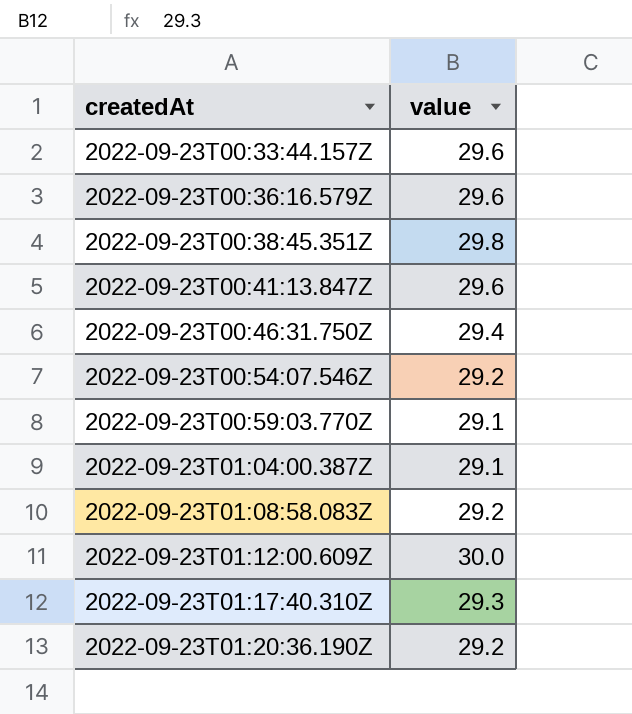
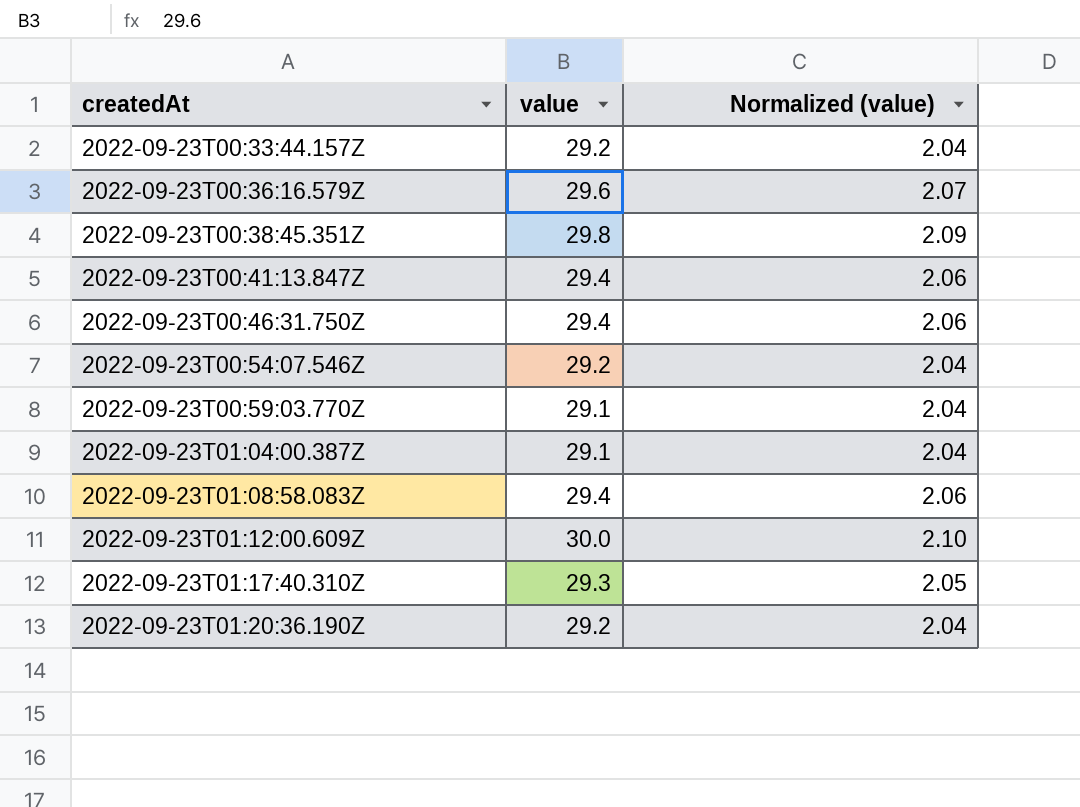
column Normalized (value) | formula: none -> [value] * 0.07
2022-09-23T00:33:44.157Z | value: 29.6 -> 29.2
2022-09-23T00:41:13.847Z | value: 29.6 -> 29.4
2022-09-23T01:08:58.083Z | value: 29.2 -> 29.4

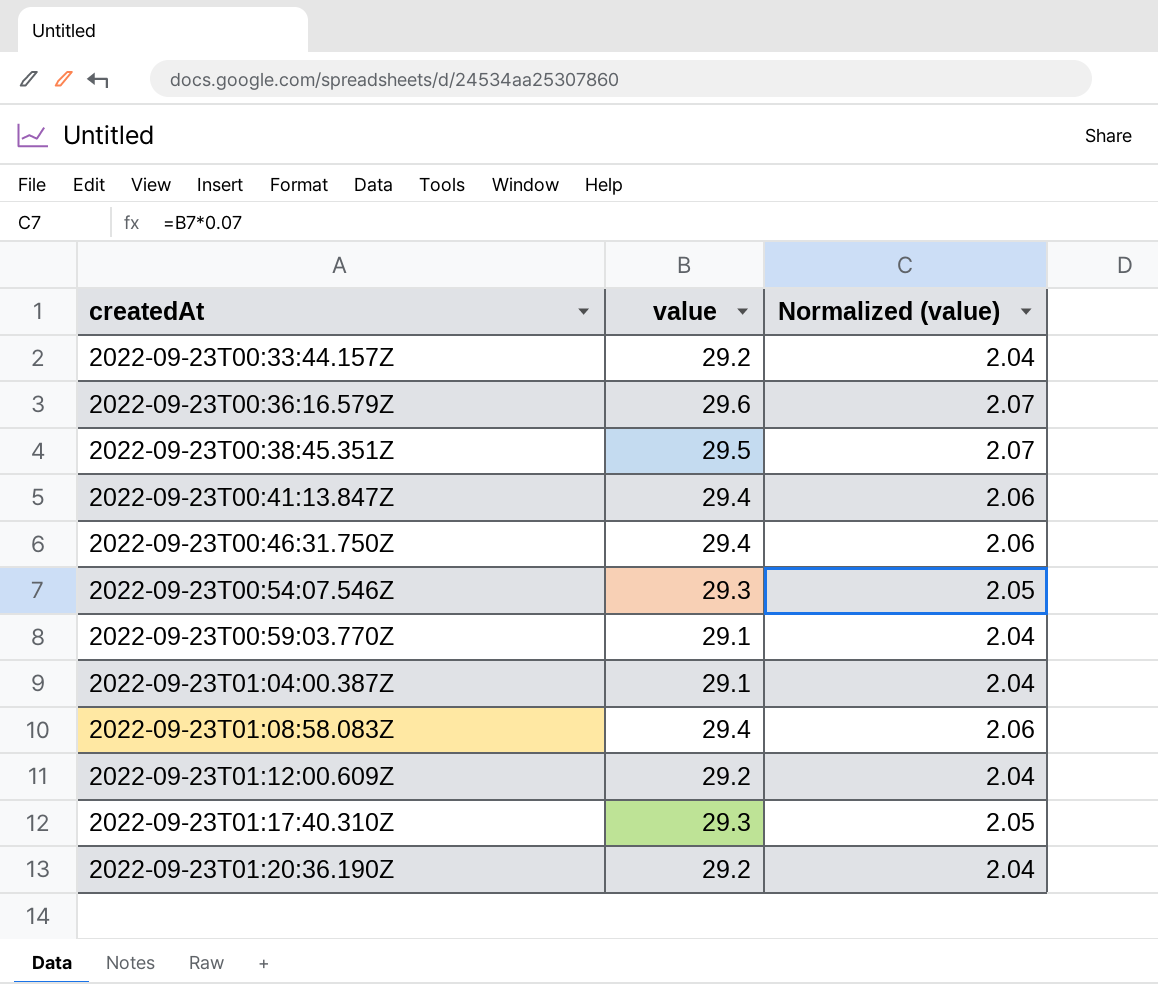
2022-09-23T00:38:45.351Z | value: 29.8 -> 29.5
2022-09-23T00:38:45.351Z | Normalized (value): 2.09 -> 2.07
2022-09-23T00:54:07.546Z | value: 29.2 -> 29.3
2022-09-23T00:54:07.546Z | Normalized (value): 2.04 -> 2.05
2022-09-23T01:12:00.609Z | value: 30.0 -> 29.2
2022-09-23T01:12:00.609Z | Normalized (value): 2.10 -> 2.04

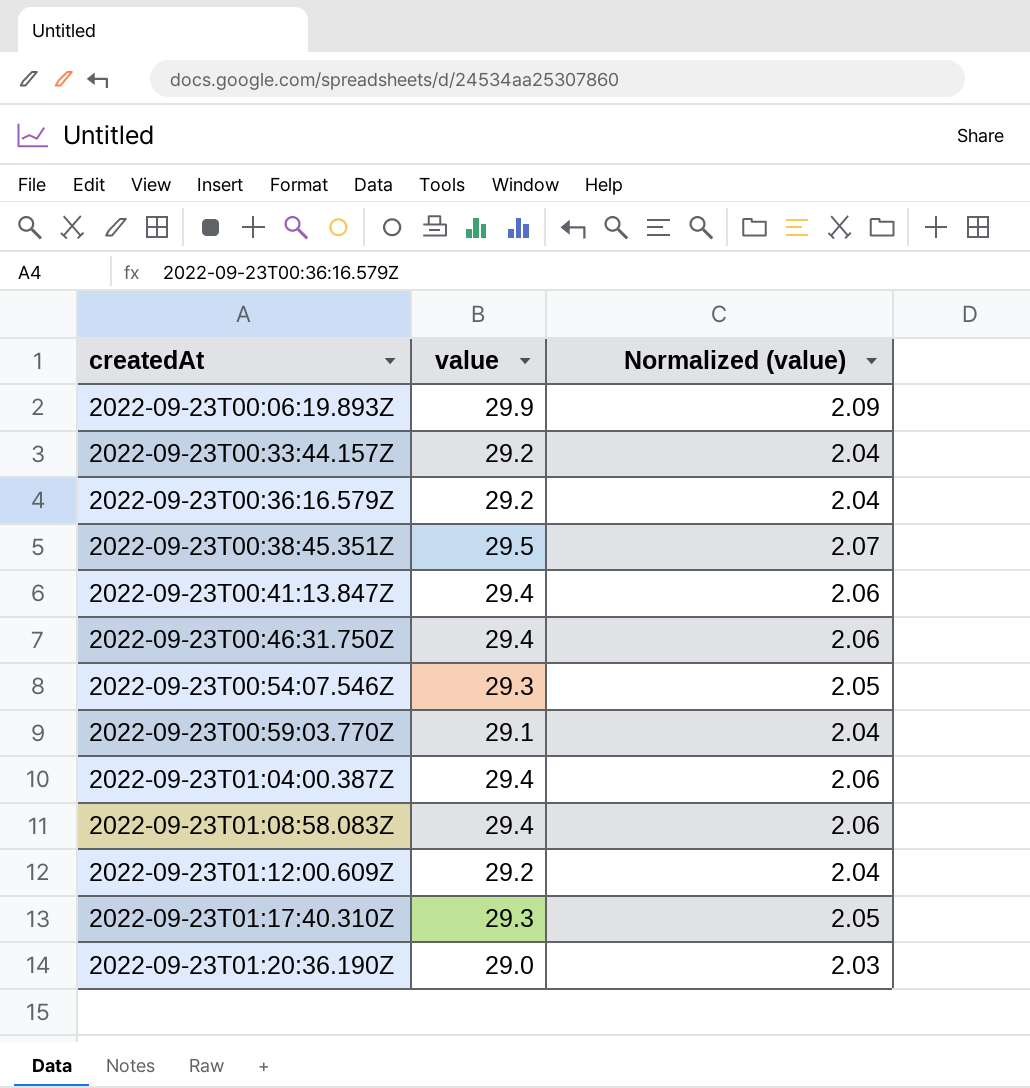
row 2022-09-23T00:06:19.893Z: none -> 29.9 | 2.09
2022-09-23T00:36:16.579Z | value: 29.6 -> 29.2
2022-09-23T00:36:16.579Z | Normalized (value): 2.07 -> 2.04
2022-09-23T01:04:00.387Z | value: 29.1 -> 29.4
2022-09-23T01:04:00.387Z | Normalized (value): 2.04 -> 2.06
2022-09-23T01:20:36.190Z | value: 29.2 -> 29.0
2022-09-23T01:20:36.190Z | Normalized (value): 2.04 -> 2.03

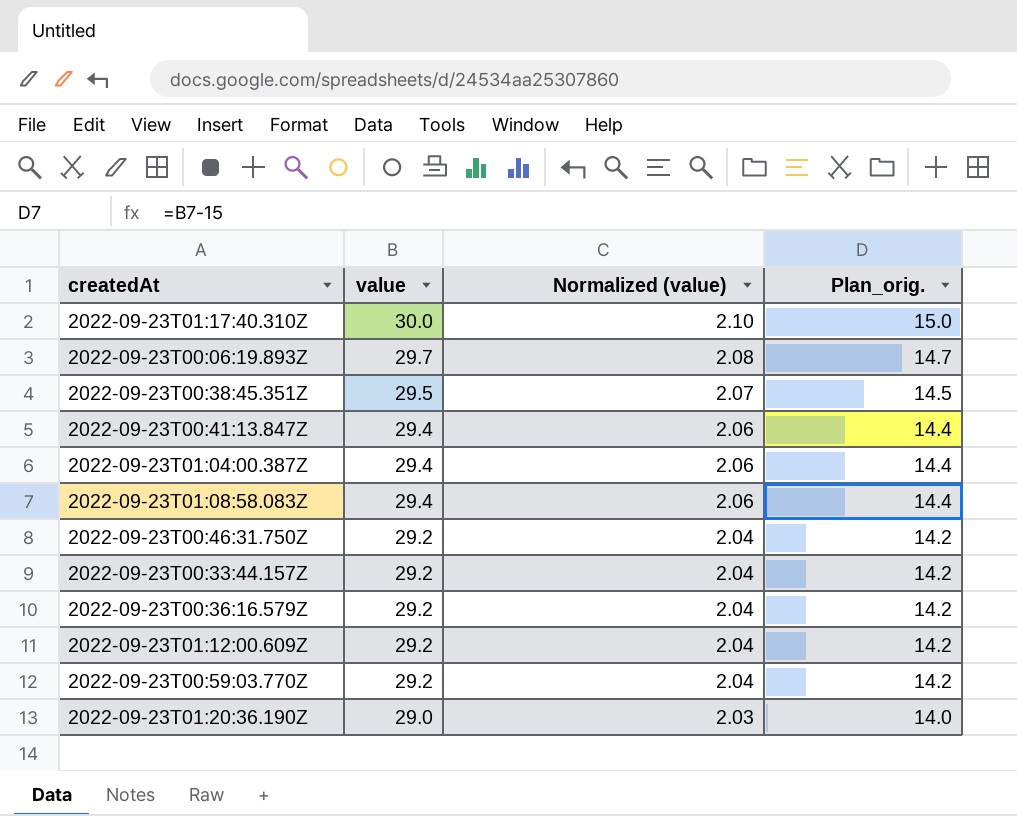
row order: createdAt ascending -> value descending
column Plan_orig. | formula: none -> [value] - 15
row 2022-09-23T00:54:07.546Z: 29.3 | 2.05 -> none
2022-09-23T01:17:40.310Z | value: 29.3 -> 30.0
2022-09-23T01:17:40.310Z | Normalized (value): 2.05 -> 2.10
2022-09-23T00:06:19.893Z | value: 29.9 -> 29.7
2022-09-23T00:06:19.893Z | Normalized (value): 2.09 -> 2.08
2022-09-23T00:46:31.750Z | value: 29.4 -> 29.2
2022-09-23T00:46:31.750Z | Normalized (value): 2.06 -> 2.04
2022-09-23T00:59:03.770Z | value: 29.1 -> 29.2

